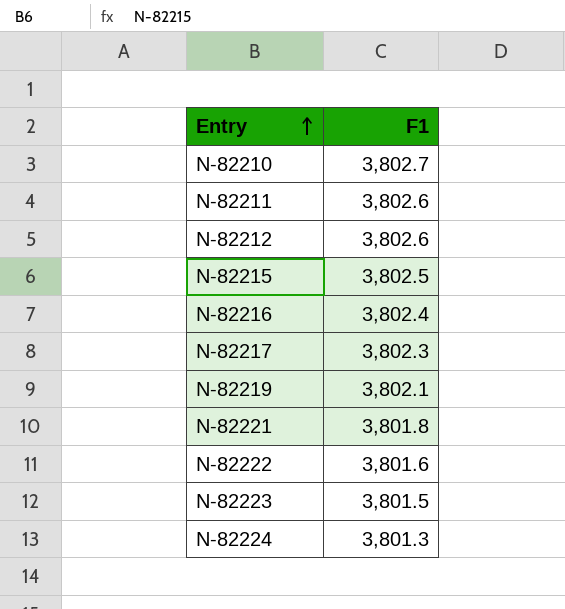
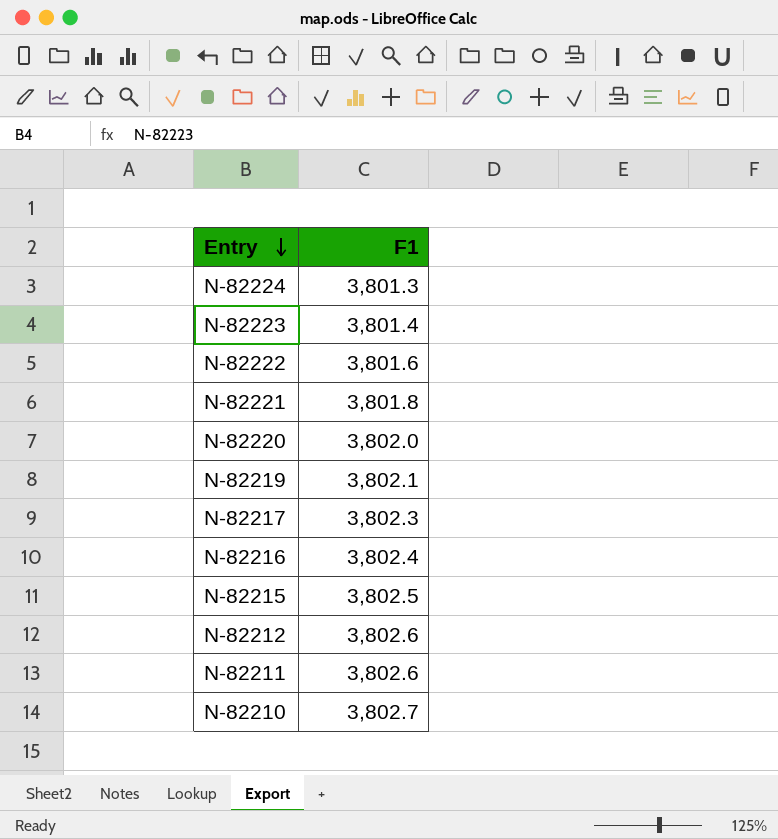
row order: Entry ascending -> Entry descending
N-82223 | F1: 3,801.5 -> 3,801.4
row N-82220: none -> 3,802.0

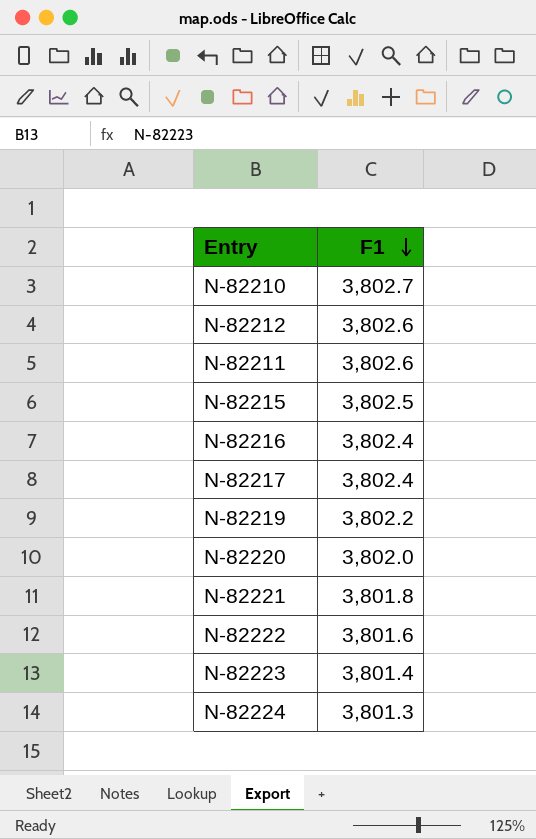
row order: Entry descending -> F1 descending
N-82217 | F1: 3,802.3 -> 3,802.4
N-82219 | F1: 3,802.1 -> 3,802.2

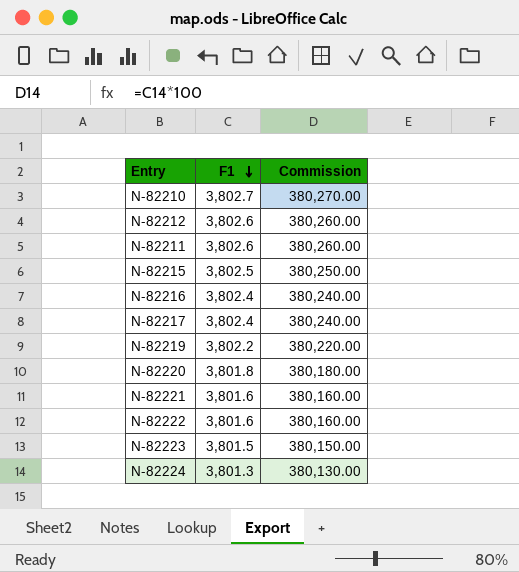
column Commission | formula: none -> [F1] * 100
N-82220 | F1: 3,802.0 -> 3,801.8
N-82221 | F1: 3,801.8 -> 3,801.6
N-82223 | F1: 3,801.4 -> 3,801.5

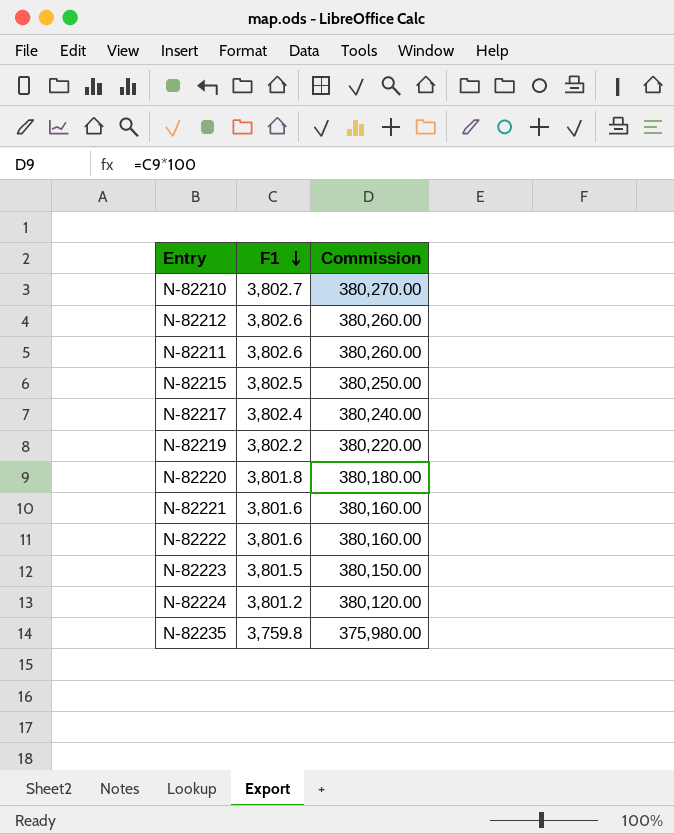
row N-82216: 3,802.4 | 380,240.00 -> none
N-82224 | F1: 3,801.3 -> 3,801.2
N-82224 | Commission: 380,130.00 -> 380,120.00
row N-82235: none -> 3,759.8 | 375,980.00

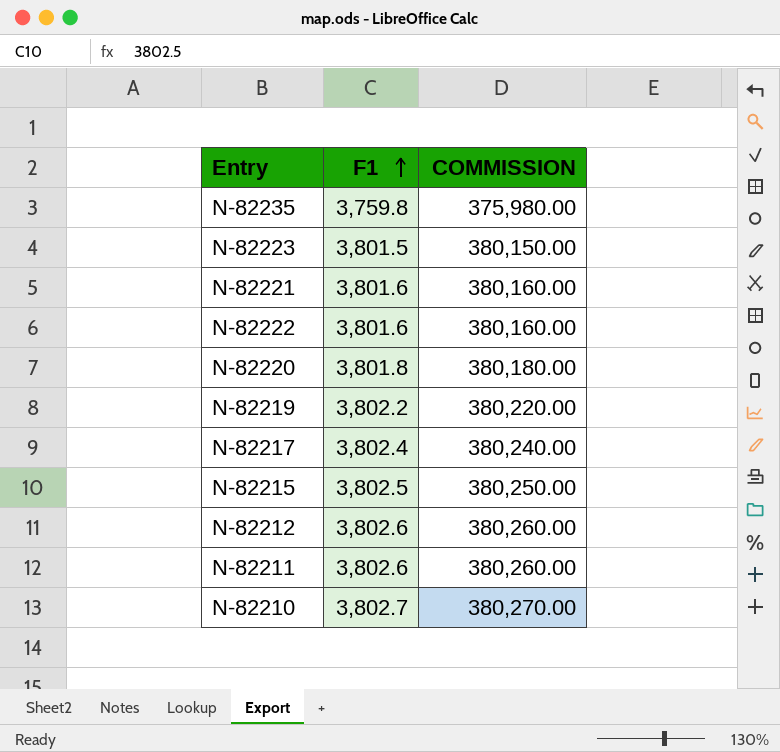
row order: F1 descending -> F1 ascending
column name: Commission -> COMMISSION
row N-82224: 3,801.2 | 380,120.00 -> none

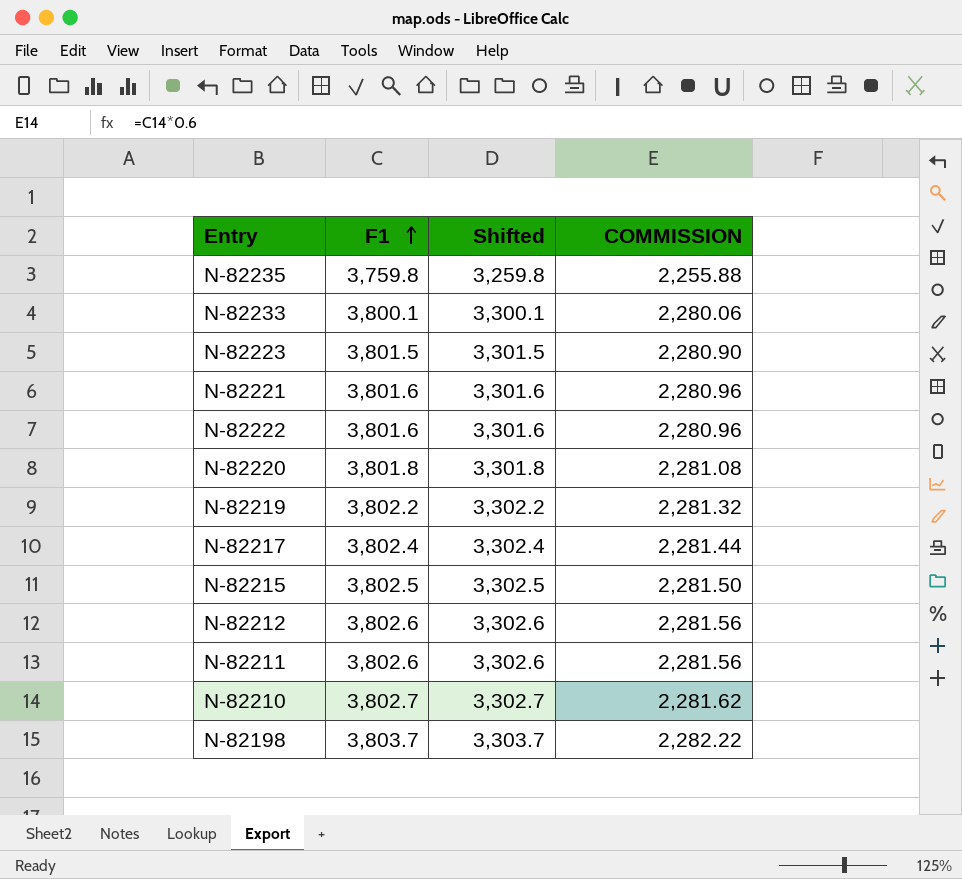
column Shifted | formula: none -> [F1] - 500
column COMMISSION | formula: [F1] * 100 -> [F1] * 0.6
row N-82233: none -> 3,800.1 | 3,300.1 | 2,280.06
row N-82198: none -> 3,803.7 | 3,303.7 | 2,282.22

